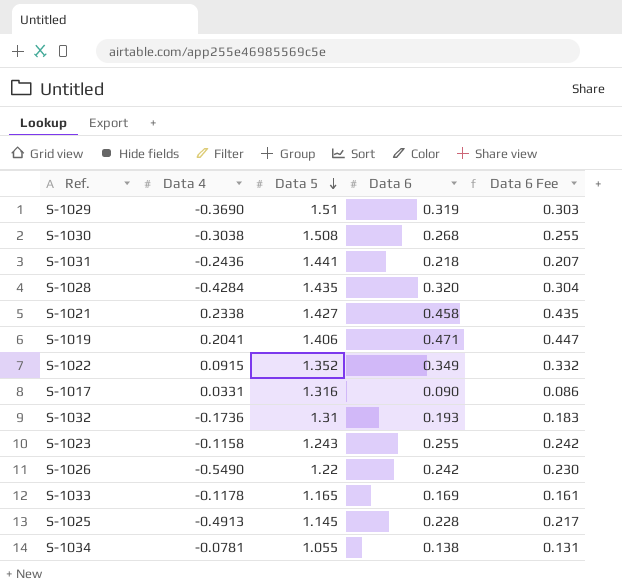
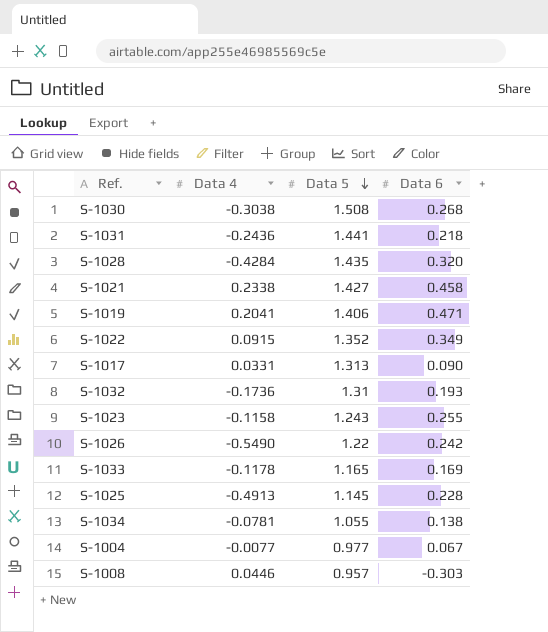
column Data 6 Fee | formula: [Data 6] * 0.95 -> none
row S-1029: -0.3690 | 1.51 | 0.319 | 0.303 -> none
S-1017 | Data 5: 1.316 -> 1.313
row S-1004: none -> -0.0077 | 0.977 | 0.067
row S-1008: none -> 0.0446 | 0.957 | -0.303

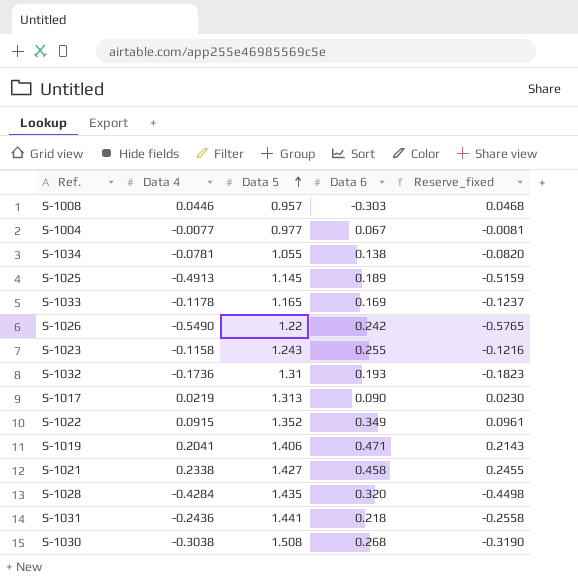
row order: Data 5 descending -> Data 5 ascending
column Reserve_fixed | formula: none -> [Data 4] * 1.05
S-1025 | Data 6: 0.228 -> 0.189
S-1017 | Data 4: 0.0331 -> 0.0219

